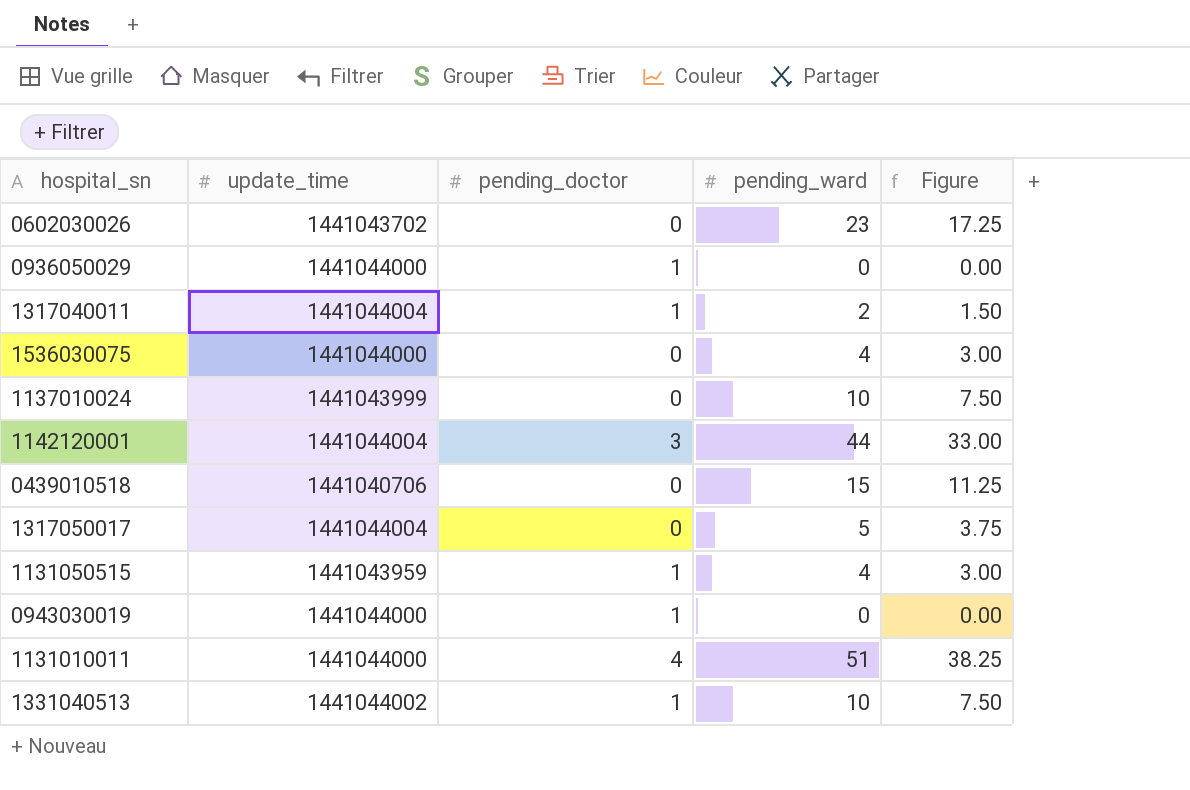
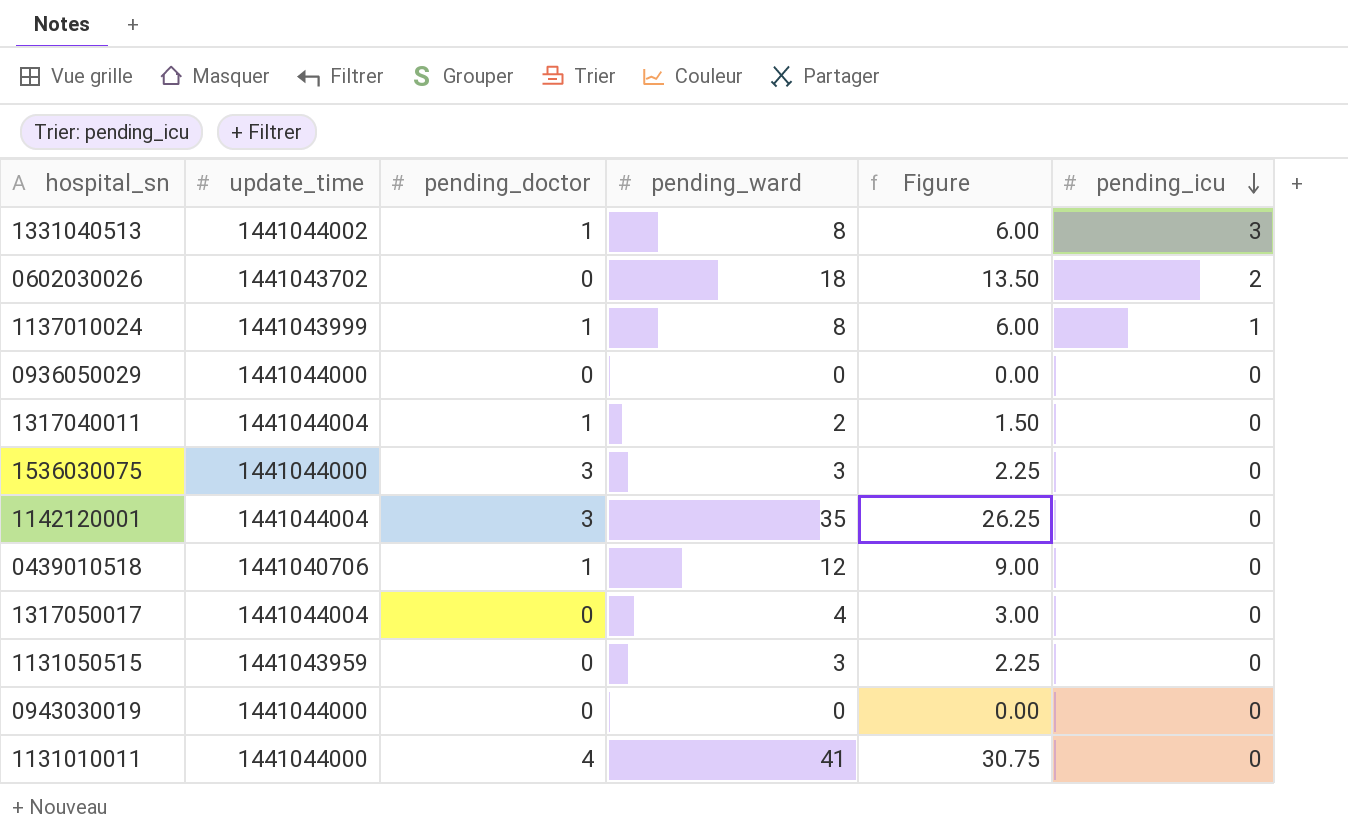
row order: none -> pending_icu descending
column pending_icu | position: none -> 6
1331040513 | pending_ward: 10 -> 8
1331040513 | Figure: 7.50 -> 6.00
0602030026 | pending_ward: 23 -> 18
0602030026 | Figure: 17.25 -> 13.50
1137010024 | pending_doctor: 0 -> 1
1137010024 | pending_ward: 10 -> 8
1137010024 | Figure: 7.50 -> 6.00
0936050029 | pending_doctor: 1 -> 0
1536030075 | pending_doctor: 0 -> 3
1536030075 | pending_ward: 4 -> 3
1536030075 | Figure: 3.00 -> 2.25
1142120001 | pending_ward: 44 -> 35
1142120001 | Figure: 33.00 -> 26.25
0439010518 | pending_doctor: 0 -> 1
0439010518 | pending_ward: 15 -> 12
0439010518 | Figure: 11.25 -> 9.00
1317050017 | pending_ward: 5 -> 4
1317050017 | Figure: 3.75 -> 3.00
1131050515 | pending_doctor: 1 -> 0
1131050515 | pending_ward: 4 -> 3
1131050515 | Figure: 3.00 -> 2.25
0943030019 | pending_doctor: 1 -> 0
1131010011 | pending_ward: 51 -> 41
1131010011 | Figure: 38.25 -> 30.75

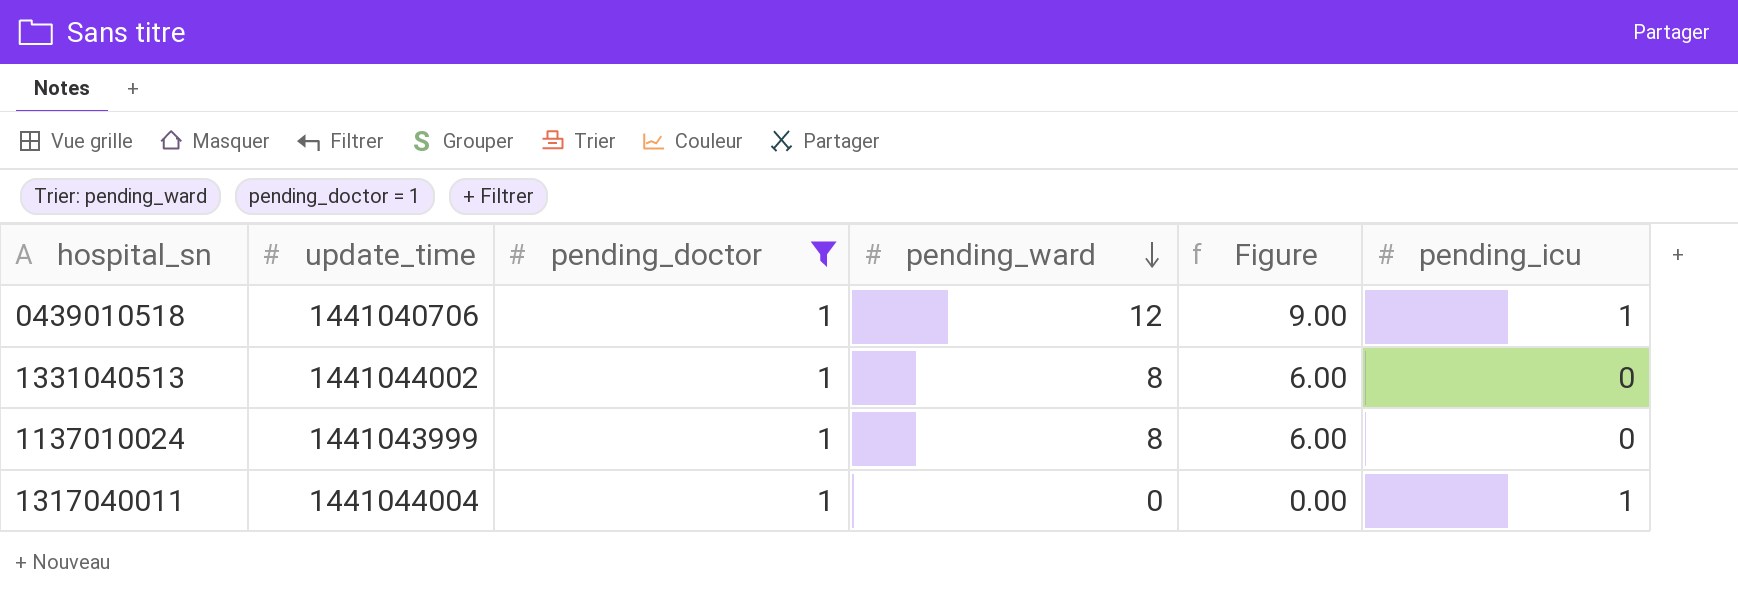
filter: none -> pending_doctor = 1
row order: pending_icu descending -> pending_ward descending
0439010518 | pending_icu: 0 -> 1
1331040513 | pending_icu: 3 -> 0
1137010024 | pending_icu: 1 -> 0
1317040011 | pending_ward: 2 -> 0
1317040011 | Figure: 1.50 -> 0.00
1317040011 | pending_icu: 0 -> 1

